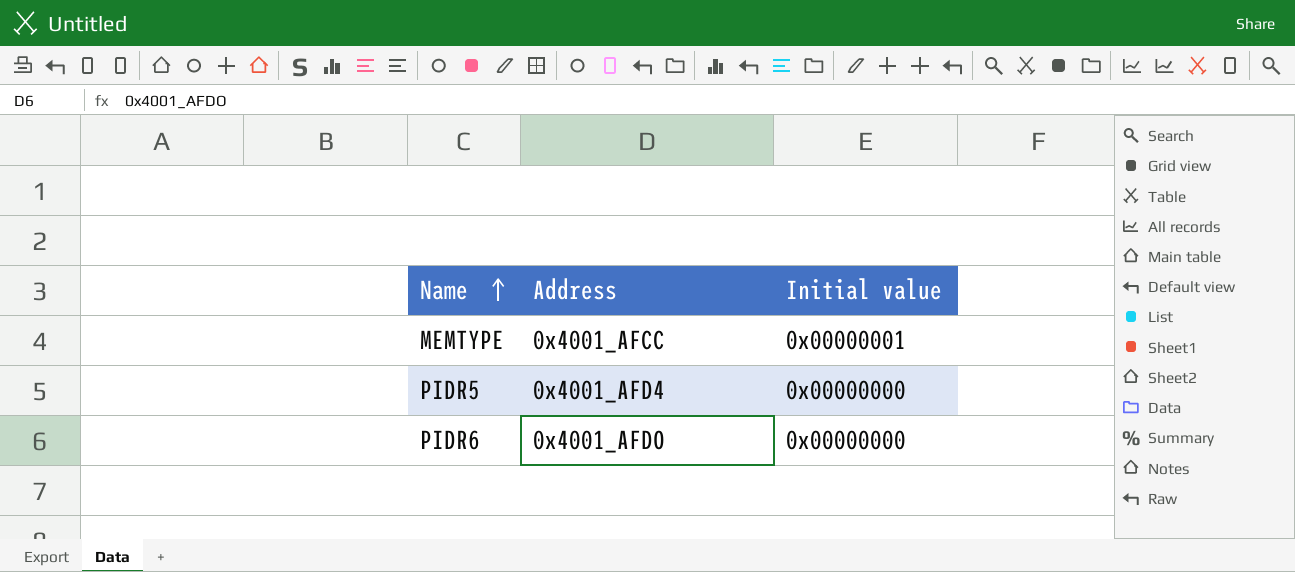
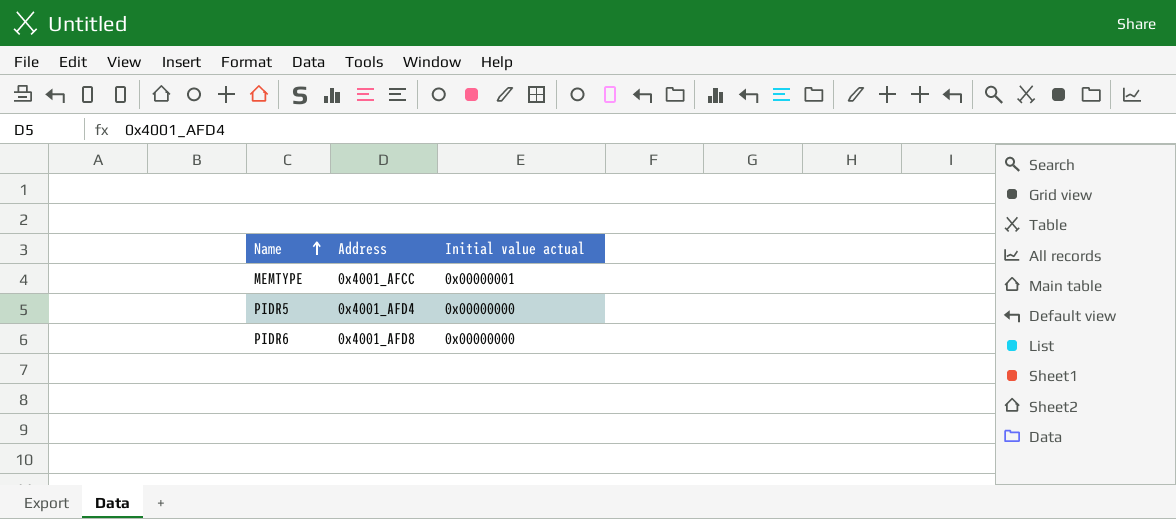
column name: Initial value -> Initial value actual
PIDR6 | Address: 0x4001_AFDO -> 0x4001_AFD8

